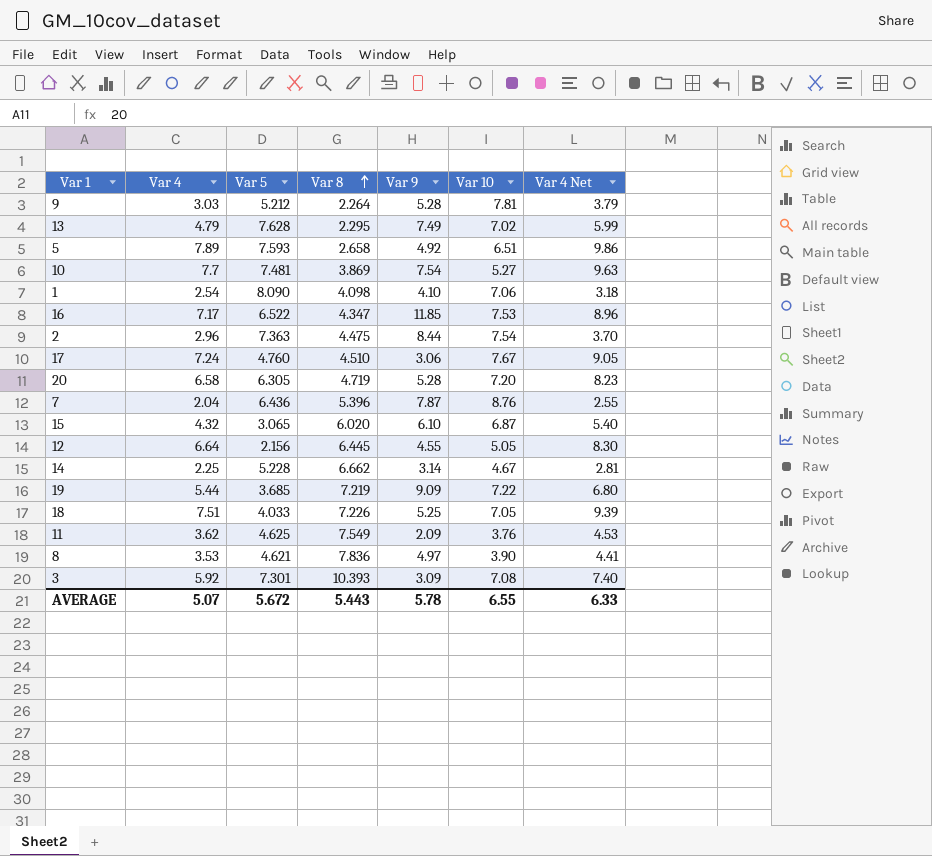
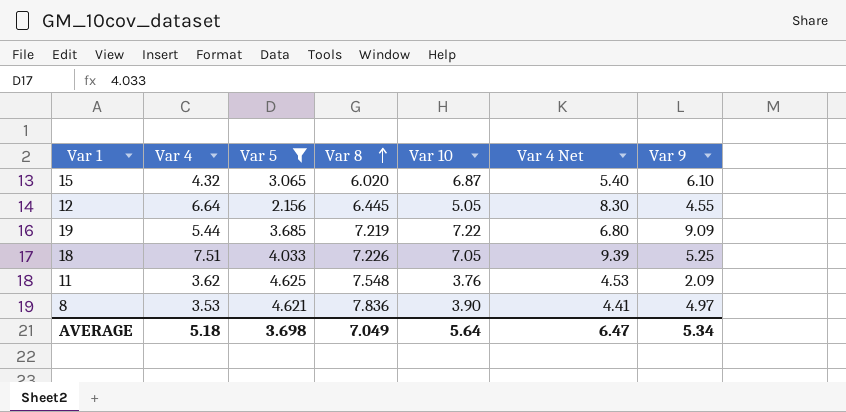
filter: none -> Var 5 <= 4.625
column Var 9 | position: 5 -> 7
11 | Var 8: 7.549 -> 7.548
AVERAGE | Var 4: 5.07 -> 5.18
AVERAGE | Var 5: 5.672 -> 3.698
AVERAGE | Var 8: 5.443 -> 7.049
AVERAGE | Var 10: 6.55 -> 5.64
AVERAGE | Var 4 Net: 6.33 -> 6.47
AVERAGE | Var 9: 5.78 -> 5.34

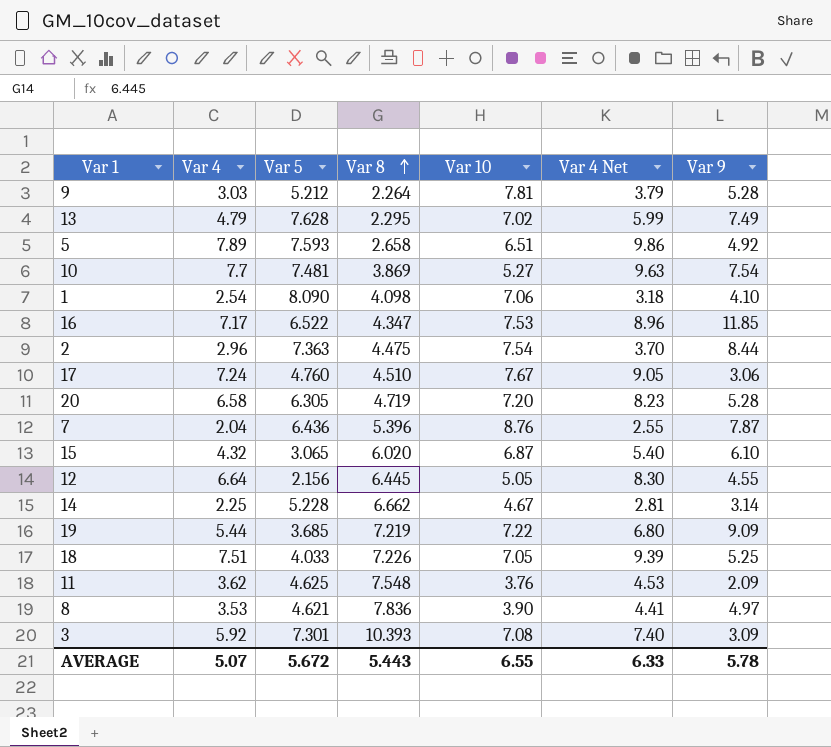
filter: Var 5 <= 4.625 -> none
AVERAGE | Var 4: 5.18 -> 5.07
AVERAGE | Var 5: 3.698 -> 5.672
AVERAGE | Var 8: 7.049 -> 5.443
AVERAGE | Var 10: 5.64 -> 6.55
AVERAGE | Var 4 Net: 6.47 -> 6.33
AVERAGE | Var 9: 5.34 -> 5.78

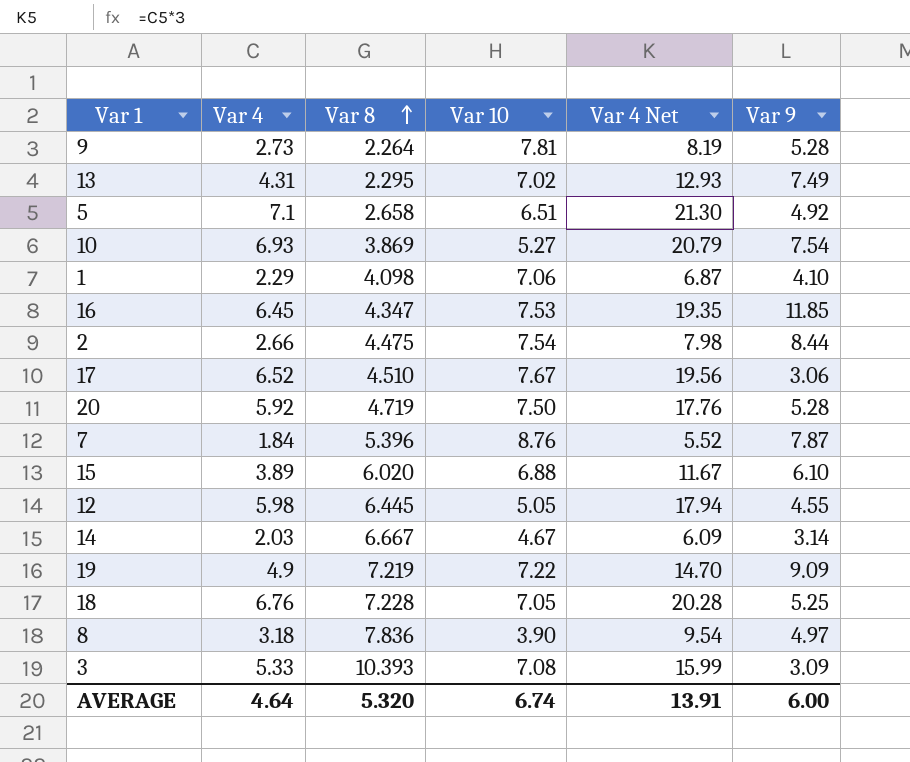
column Var 5 | position: 3 -> none
column Var 4 Net | formula: [Var 4] * 1.25 -> [Var 4] * 3
row 11: 3.62 | 4.625 | 7.548 | 3.76 | 4.53 | 2.09 -> none
9 | Var 4: 3.03 -> 2.73
13 | Var 4: 4.79 -> 4.31
5 | Var 4: 7.89 -> 7.1
10 | Var 4: 7.7 -> 6.93
1 | Var 4: 2.54 -> 2.29
16 | Var 4: 7.17 -> 6.45
2 | Var 4: 2.96 -> 2.66
17 | Var 4: 7.24 -> 6.52
20 | Var 4: 6.58 -> 5.92
20 | Var 10: 7.20 -> 7.50
7 | Var 4: 2.04 -> 1.84
15 | Var 4: 4.32 -> 3.89
15 | Var 10: 6.87 -> 6.88
12 | Var 4: 6.64 -> 5.98
14 | Var 4: 2.25 -> 2.03
14 | Var 8: 6.662 -> 6.667
19 | Var 4: 5.44 -> 4.9
18 | Var 4: 7.51 -> 6.76
18 | Var 8: 7.226 -> 7.228
8 | Var 4: 3.53 -> 3.18
3 | Var 4: 5.92 -> 5.33
AVERAGE | Var 4: 5.07 -> 4.64
AVERAGE | Var 8: 5.443 -> 5.320
AVERAGE | Var 10: 6.55 -> 6.74
AVERAGE | Var 4 Net: 6.33 -> 13.91
AVERAGE | Var 9: 5.78 -> 6.00

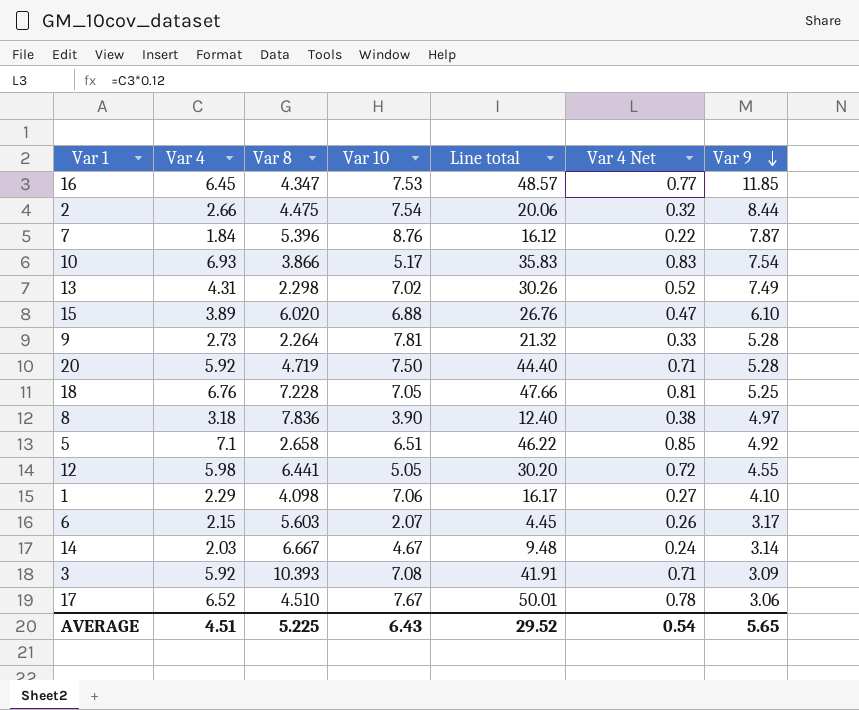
row order: Var 8 ascending -> Var 9 descending
column Line total | formula: none -> [Var 4] * [Var 10]
column Var 4 Net | formula: [Var 4] * 3 -> [Var 4] * 0.12
row 19: 4.9 | 7.219 | 7.22 | 14.70 | 9.09 -> none
10 | Var 8: 3.869 -> 3.866
10 | Var 10: 5.27 -> 5.17
13 | Var 8: 2.295 -> 2.298
12 | Var 8: 6.445 -> 6.441
row 6: none -> 2.15 | 5.603 | 2.07 | 4.45 | 0.26 | 3.17
3 | Var 4: 5.33 -> 5.92
AVERAGE | Var 4: 4.64 -> 4.51
AVERAGE | Var 8: 5.320 -> 5.225
AVERAGE | Var 10: 6.74 -> 6.43
AVERAGE | Var 4 Net: 13.91 -> 0.54
AVERAGE | Var 9: 6.00 -> 5.65

